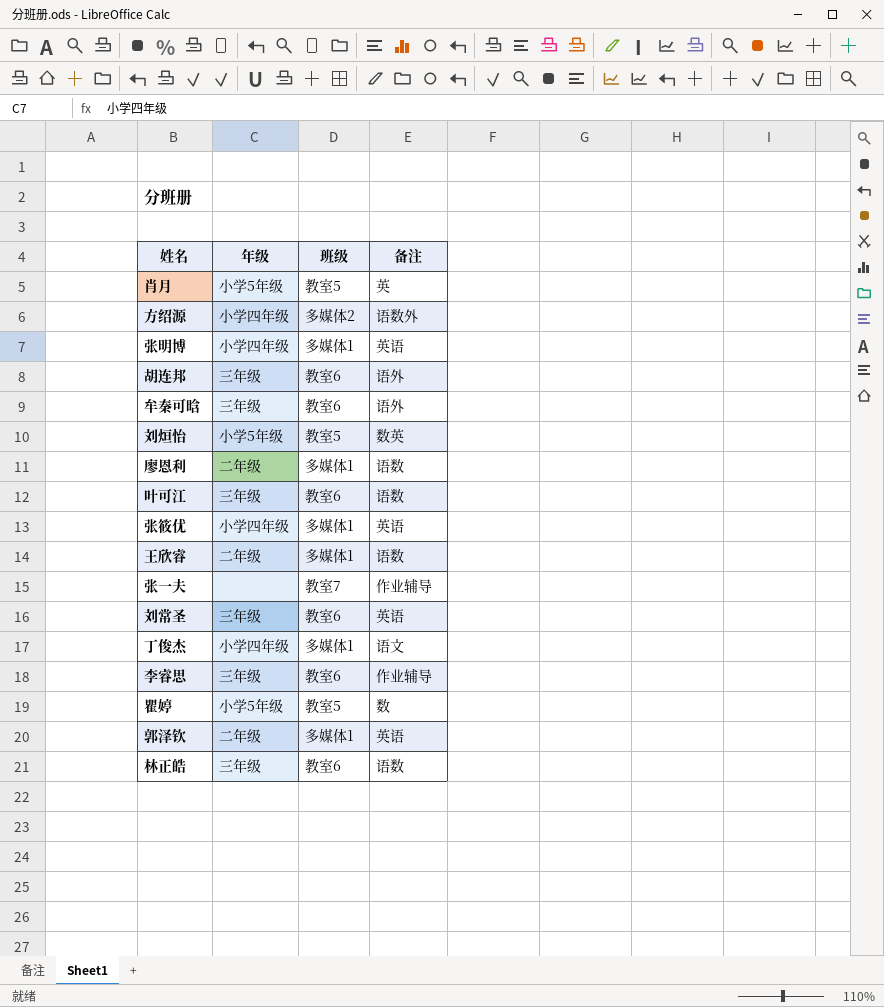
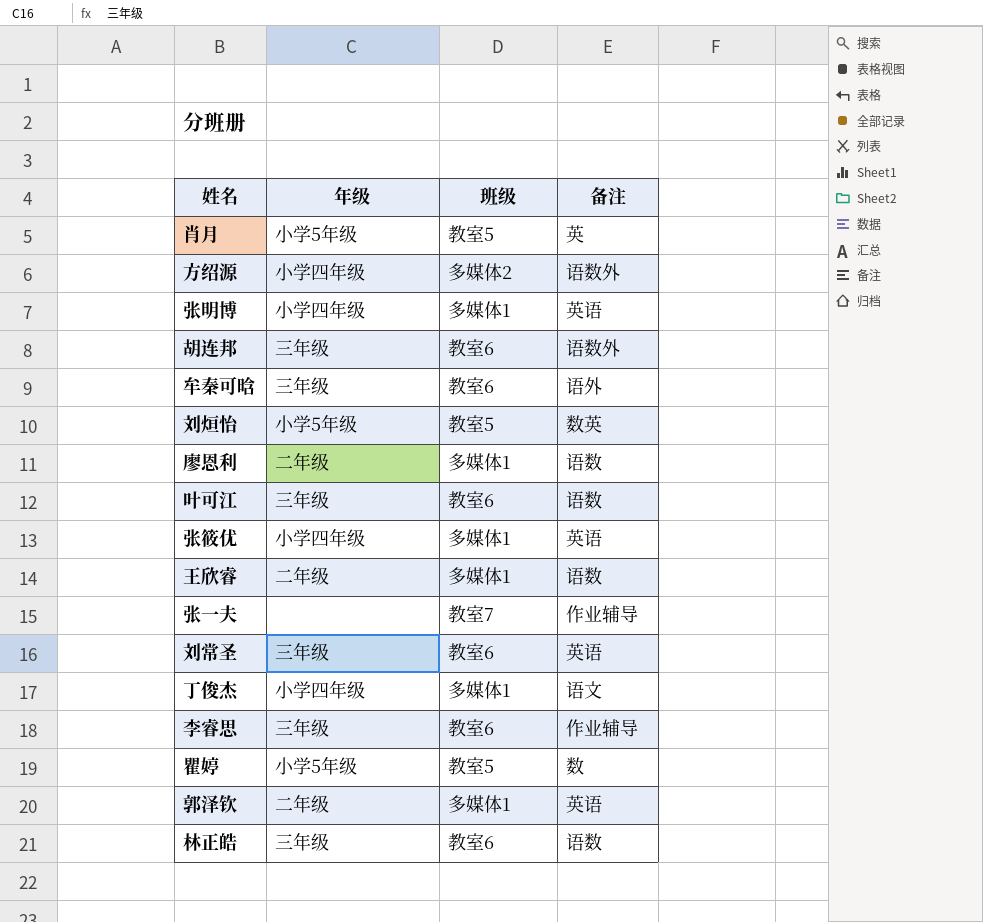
胡连邦 | 备注: 语外 -> 语数外

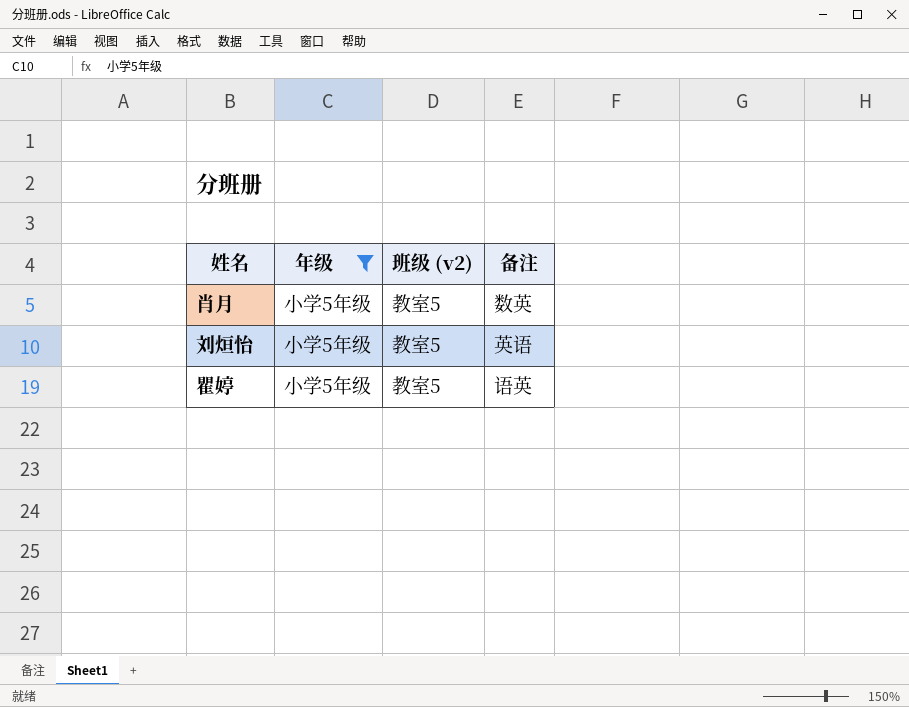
filter: none -> 年级 = 小学5年级
column name: 班级 -> 班级 (v2)
肖月 | 备注: 英 -> 数英
刘烜怡 | 备注: 数英 -> 英语
瞿婷 | 备注: 数 -> 语英

